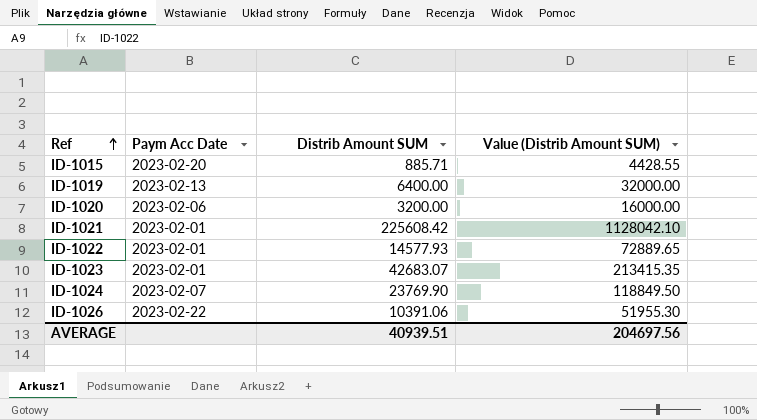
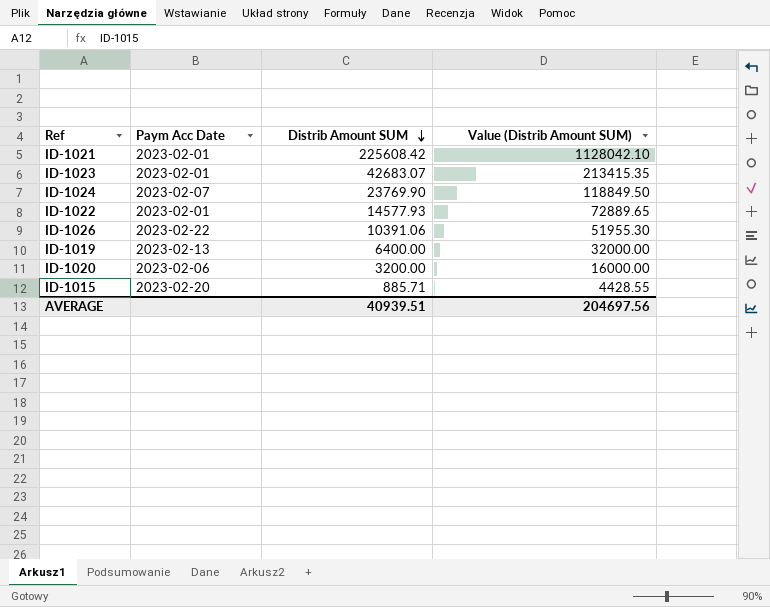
row order: Ref ascending -> Distrib Amount SUM descending

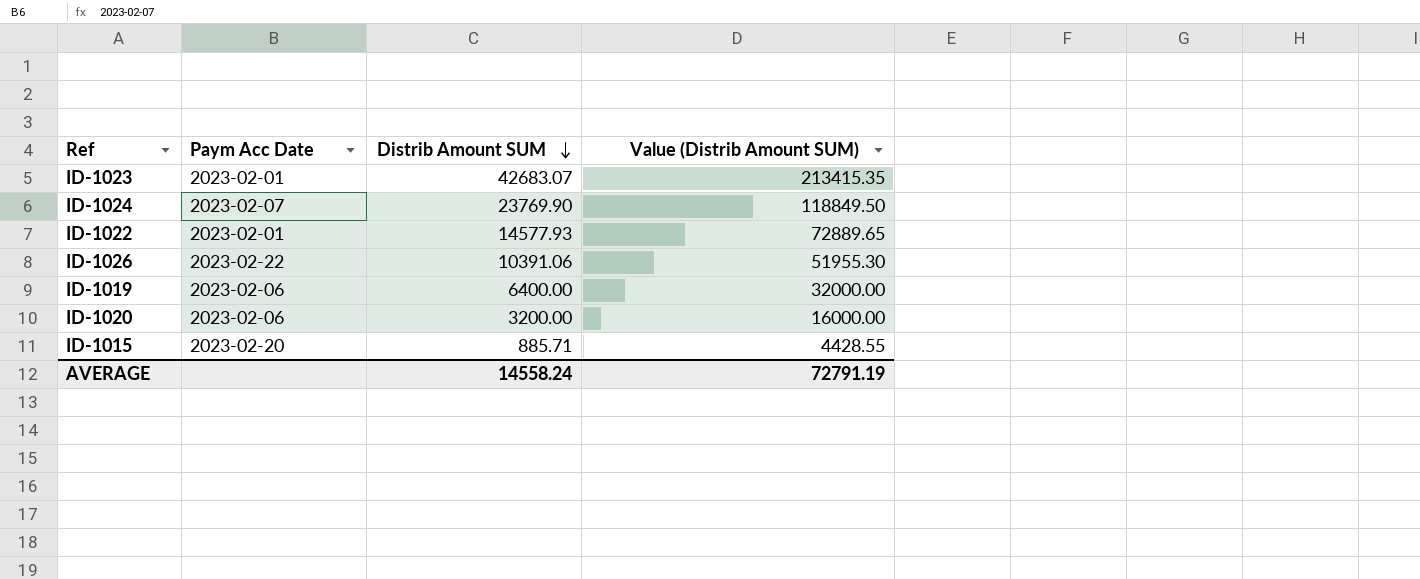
row ID-1021: 2023-02-01 | 225608.42 | 1128042.10 -> none
ID-1019 | Paym Acc Date: 2023-02-13 -> 2023-02-06
AVERAGE | Distrib Amount SUM: 40939.51 -> 14558.24
AVERAGE | Value (Distrib Amount SUM): 204697.56 -> 72791.19

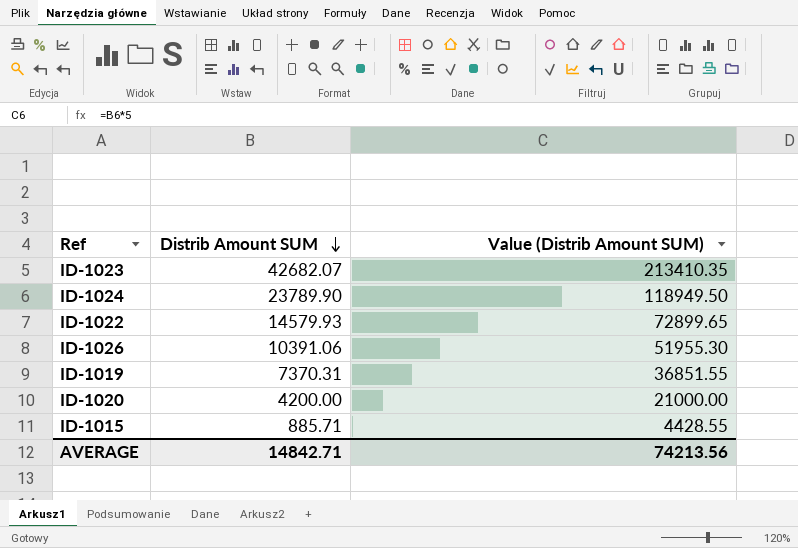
column Paym Acc Date | position: 2 -> none
ID-1023 | Distrib Amount SUM: 42683.07 -> 42682.07
ID-1023 | Value (Distrib Amount SUM): 213415.35 -> 213410.35
ID-1024 | Distrib Amount SUM: 23769.90 -> 23789.90
ID-1024 | Value (Distrib Amount SUM): 118849.50 -> 118949.50
ID-1022 | Distrib Amount SUM: 14577.93 -> 14579.93
ID-1022 | Value (Distrib Amount SUM): 72889.65 -> 72899.65
ID-1019 | Distrib Amount SUM: 6400.00 -> 7370.31
ID-1019 | Value (Distrib Amount SUM): 32000.00 -> 36851.55
ID-1020 | Distrib Amount SUM: 3200.00 -> 4200.00
ID-1020 | Value (Distrib Amount SUM): 16000.00 -> 21000.00
AVERAGE | Distrib Amount SUM: 14558.24 -> 14842.71
AVERAGE | Value (Distrib Amount SUM): 72791.19 -> 74213.56

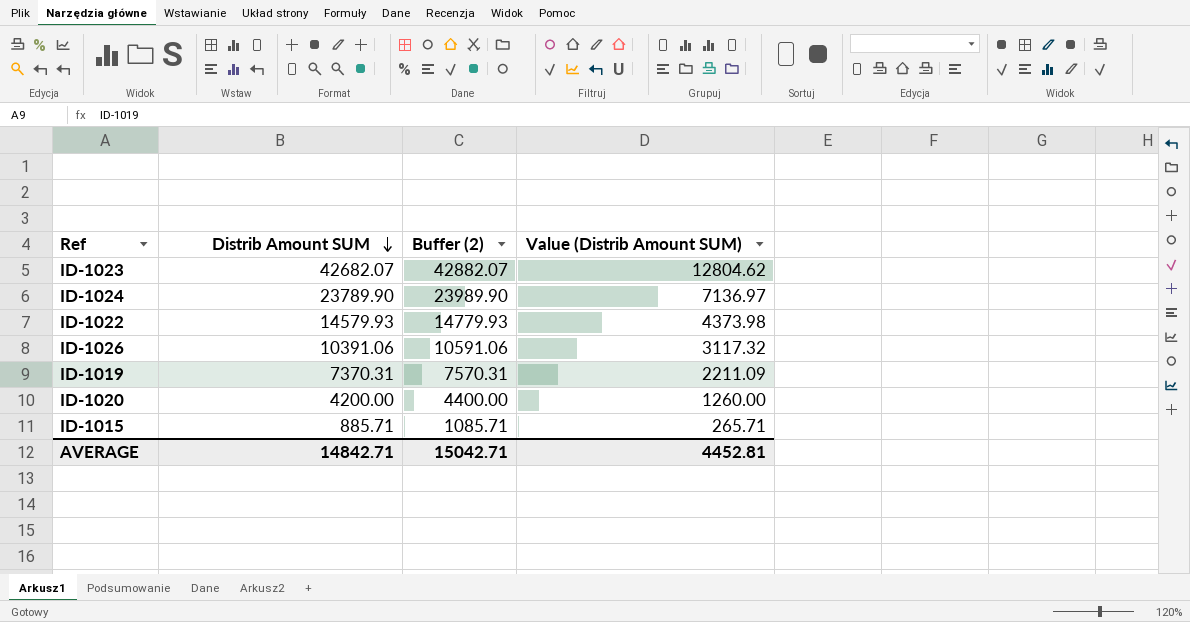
column Buffer (2) | formula: none -> [Distrib Amount SUM] + 200
column Value (Distrib Amount SUM) | formula: [Distrib Amount SUM] * 5 -> [Distrib Amount SUM] * 0.3
AVERAGE | Value (Distrib Amount SUM): 74213.56 -> 4452.81

